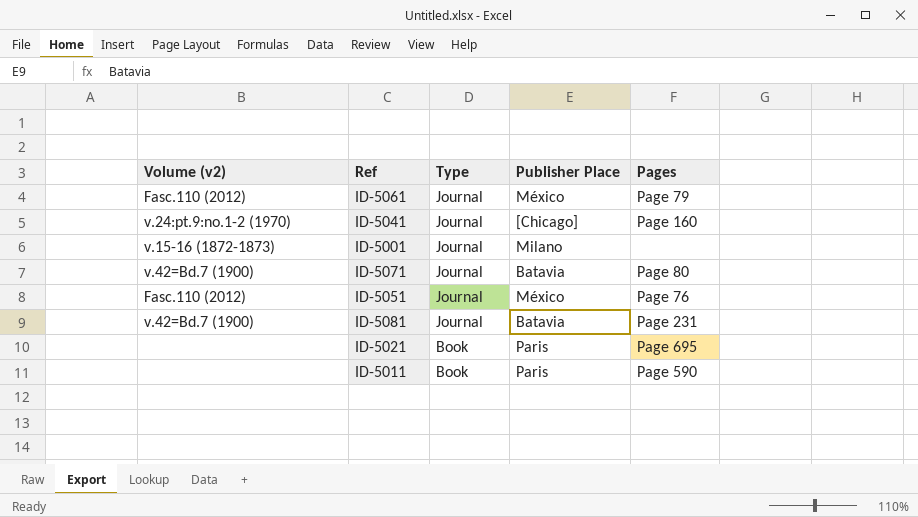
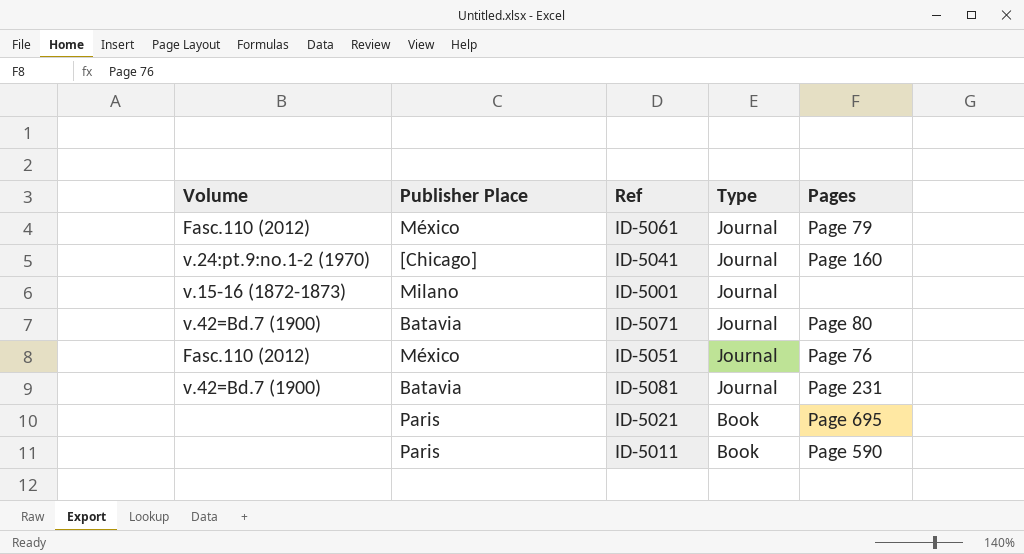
column name: Volume (v2) -> Volume
column Publisher Place | position: 4 -> 2

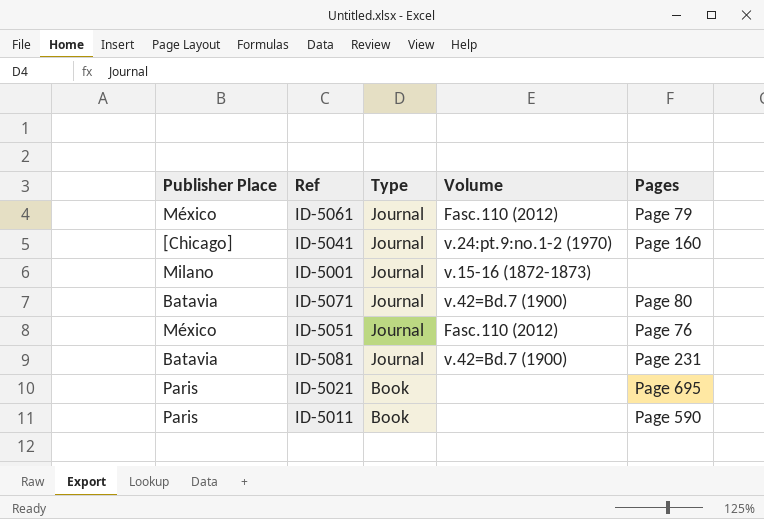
column Volume | position: 1 -> 4

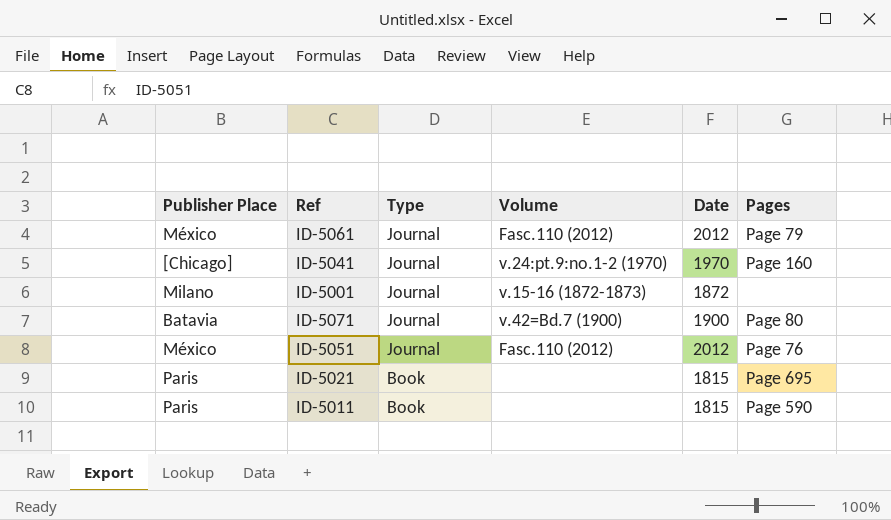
column Date | position: none -> 5
row ID-5081: Batavia | Journal | v.42=Bd.7 (1900) | Page 231 -> none

